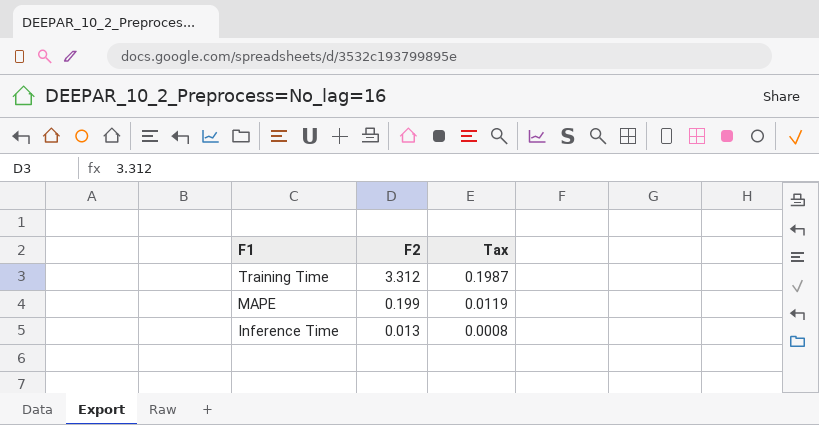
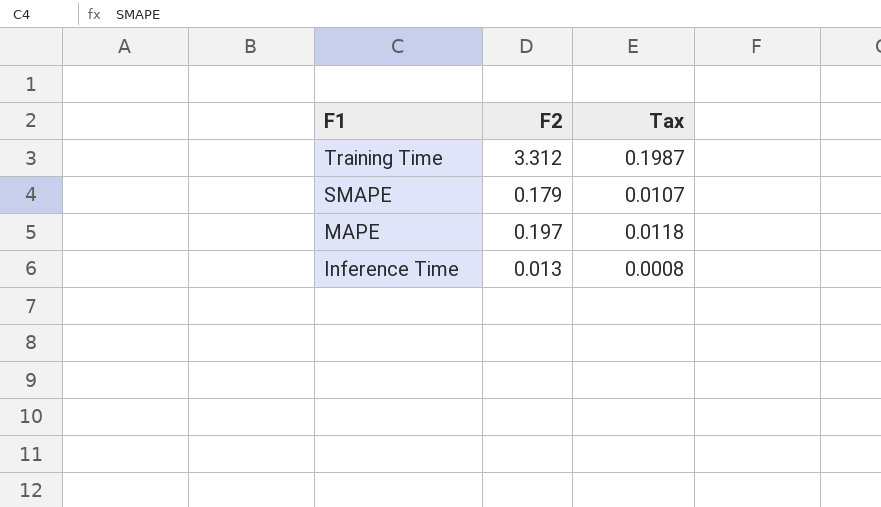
row SMAPE: none -> 0.179 | 0.0107
MAPE | F2: 0.199 -> 0.197
MAPE | Tax: 0.0119 -> 0.0118

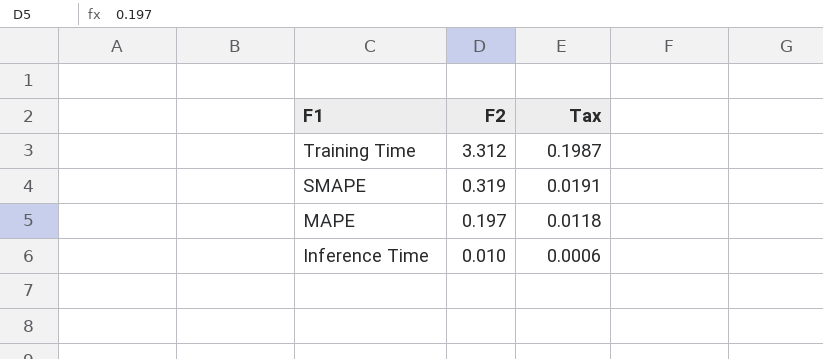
SMAPE | F2: 0.179 -> 0.319
SMAPE | Tax: 0.0107 -> 0.0191
Inference Time | F2: 0.013 -> 0.010
Inference Time | Tax: 0.0008 -> 0.0006

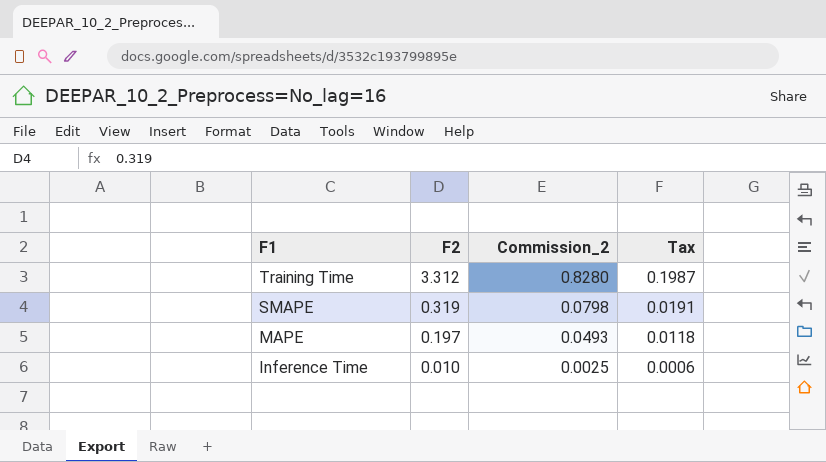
column Commission_2 | formula: none -> [F2] * 0.25

